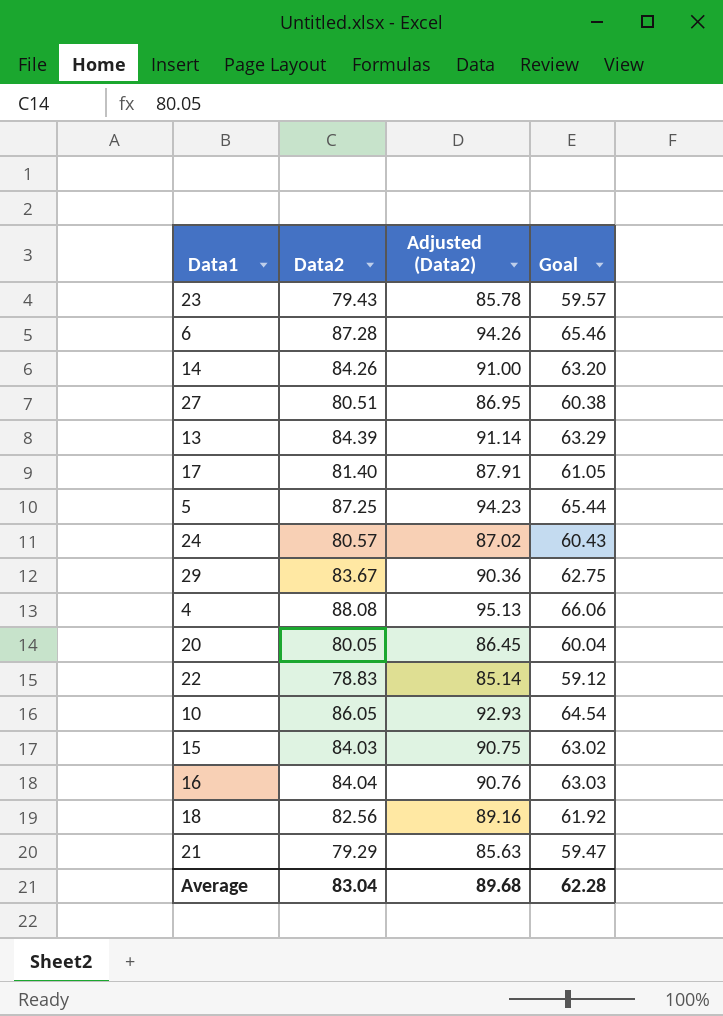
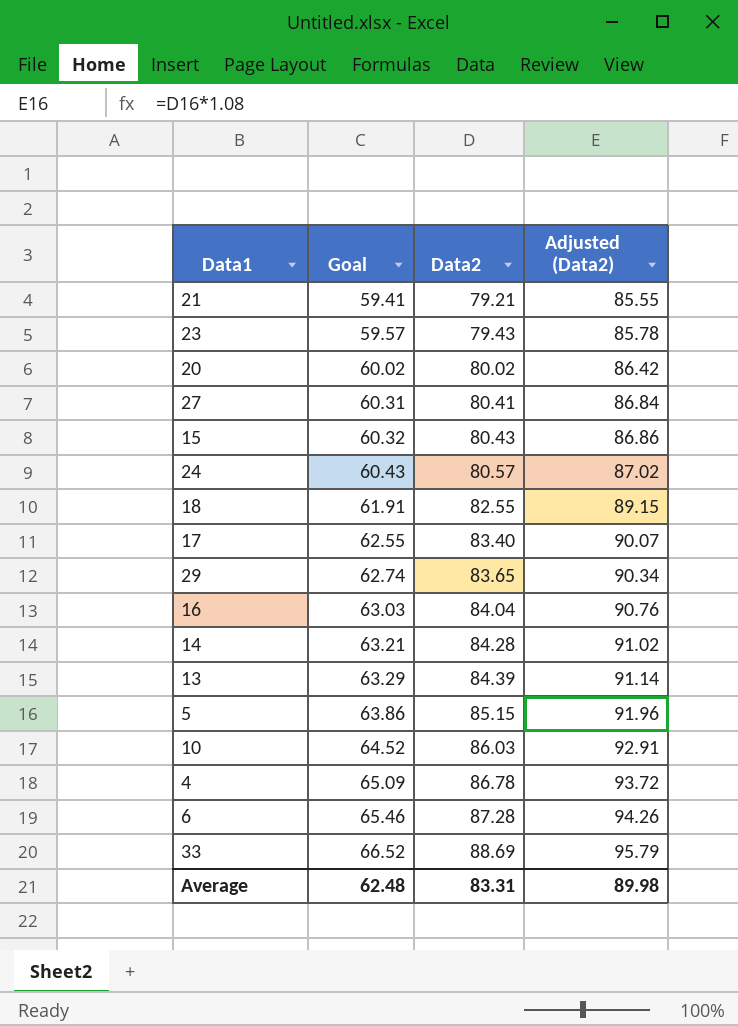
row order: none -> Goal ascending
column Goal | position: 4 -> 2
row 22: 78.83 | 85.14 | 59.12 -> none
21 | Goal: 59.47 -> 59.41
21 | Data2: 79.29 -> 79.21
21 | Adjusted (Data2): 85.63 -> 85.55
20 | Goal: 60.04 -> 60.02
20 | Data2: 80.05 -> 80.02
20 | Adjusted (Data2): 86.45 -> 86.42
27 | Goal: 60.38 -> 60.31
27 | Data2: 80.51 -> 80.41
27 | Adjusted (Data2): 86.95 -> 86.84
15 | Goal: 63.02 -> 60.32
15 | Data2: 84.03 -> 80.43
15 | Adjusted (Data2): 90.75 -> 86.86
18 | Goal: 61.92 -> 61.91
18 | Data2: 82.56 -> 82.55
18 | Adjusted (Data2): 89.16 -> 89.15
17 | Goal: 61.05 -> 62.55
17 | Data2: 81.40 -> 83.40
17 | Adjusted (Data2): 87.91 -> 90.07
29 | Goal: 62.75 -> 62.74
29 | Data2: 83.67 -> 83.65
29 | Adjusted (Data2): 90.36 -> 90.34
14 | Goal: 63.20 -> 63.21
14 | Data2: 84.26 -> 84.28
14 | Adjusted (Data2): 91.00 -> 91.02
5 | Goal: 65.44 -> 63.86
5 | Data2: 87.25 -> 85.15
5 | Adjusted (Data2): 94.23 -> 91.96
10 | Goal: 64.54 -> 64.52
10 | Data2: 86.05 -> 86.03
10 | Adjusted (Data2): 92.93 -> 92.91
4 | Goal: 66.06 -> 65.09
4 | Data2: 88.08 -> 86.78
4 | Adjusted (Data2): 95.13 -> 93.72
row 33: none -> 66.52 | 88.69 | 95.79
Average | Goal: 62.28 -> 62.48
Average | Data2: 83.04 -> 83.31
Average | Adjusted (Data2): 89.68 -> 89.98

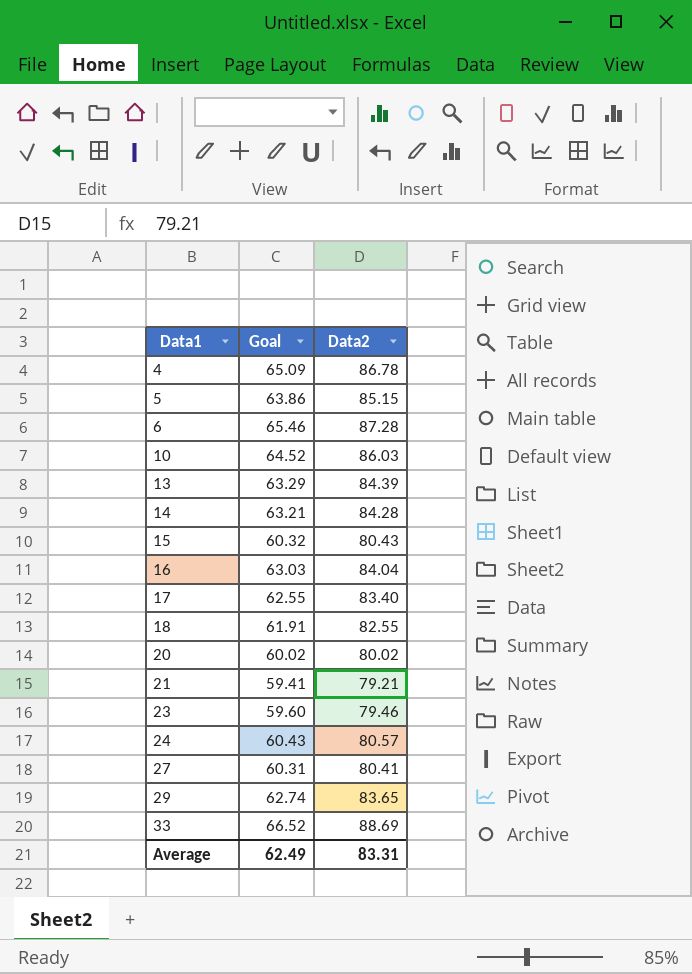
row order: Goal ascending -> Data1 ascending
column Adjusted (Data2) | formula: [Data2] * 1.08 -> none
23 | Goal: 59.57 -> 59.60
23 | Data2: 79.43 -> 79.46
Average | Goal: 62.48 -> 62.49

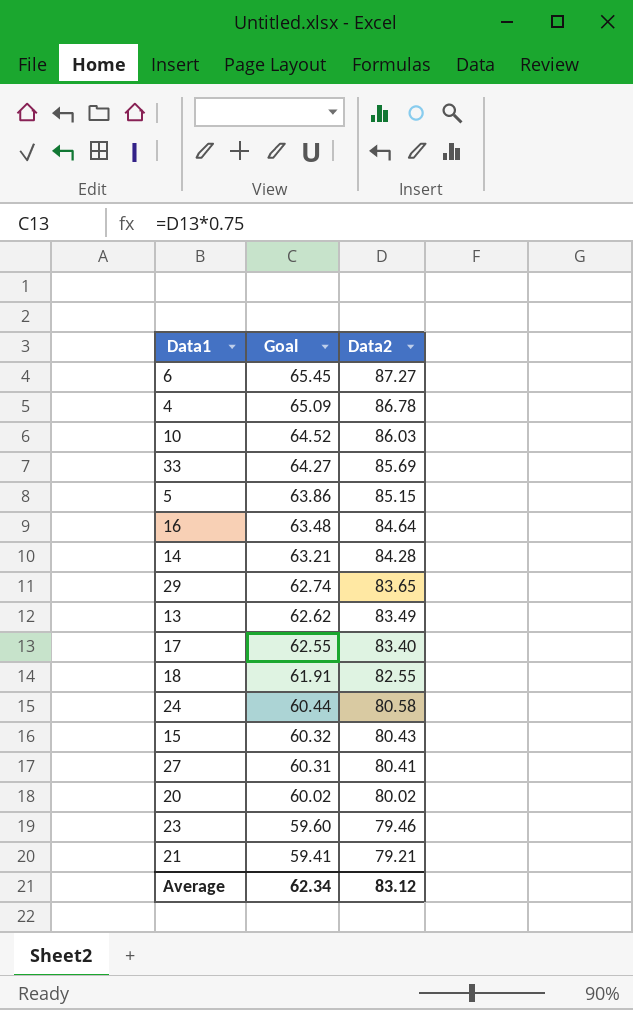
row order: Data1 ascending -> Goal descending
6 | Goal: 65.46 -> 65.45
6 | Data2: 87.28 -> 87.27
33 | Goal: 66.52 -> 64.27
33 | Data2: 88.69 -> 85.69
16 | Goal: 63.03 -> 63.48
16 | Data2: 84.04 -> 84.64
13 | Goal: 63.29 -> 62.62
13 | Data2: 84.39 -> 83.49
24 | Goal: 60.43 -> 60.44
24 | Data2: 80.57 -> 80.58
Average | Goal: 62.49 -> 62.34
Average | Data2: 83.31 -> 83.12

